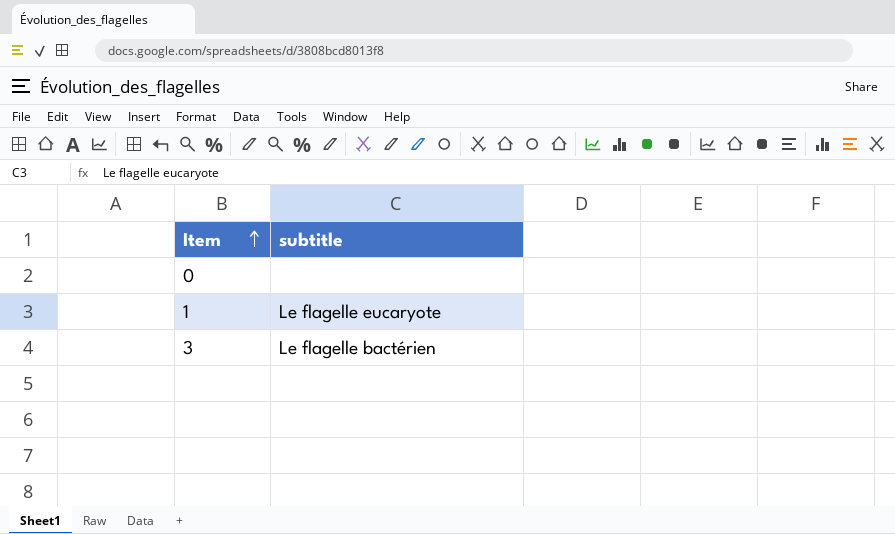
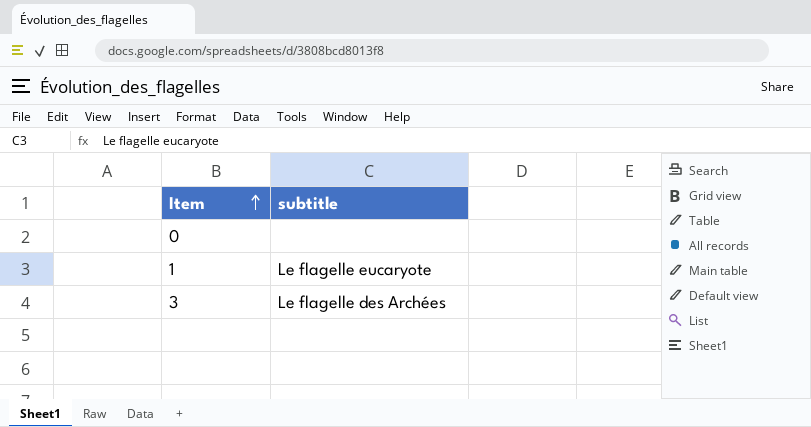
3 | subtitle: Le flagelle bactérien -> Le flagelle des Archées

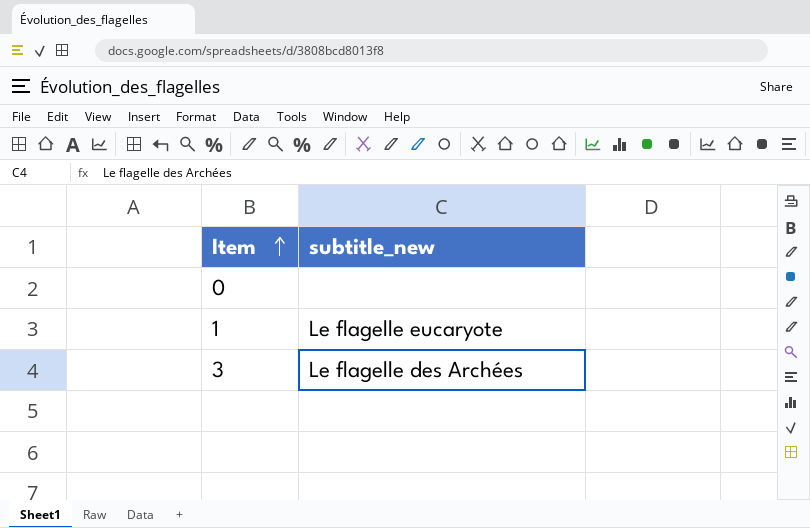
column name: subtitle -> subtitle_new

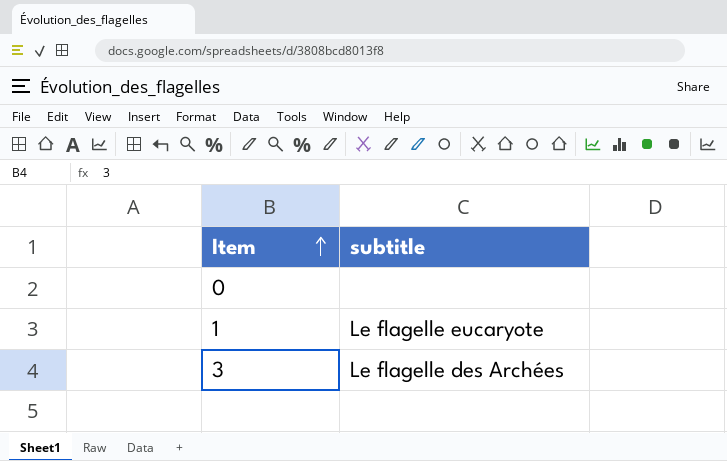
column name: subtitle_new -> subtitle

